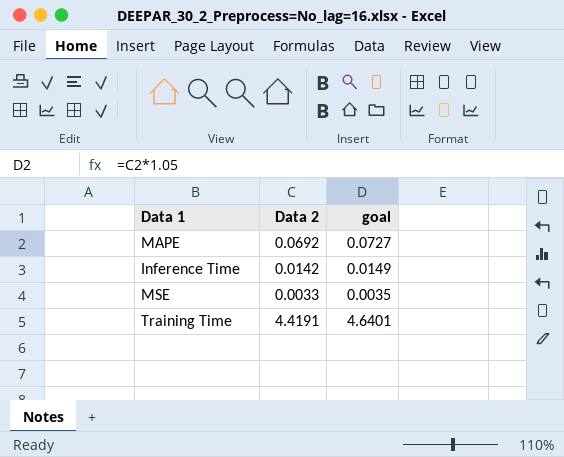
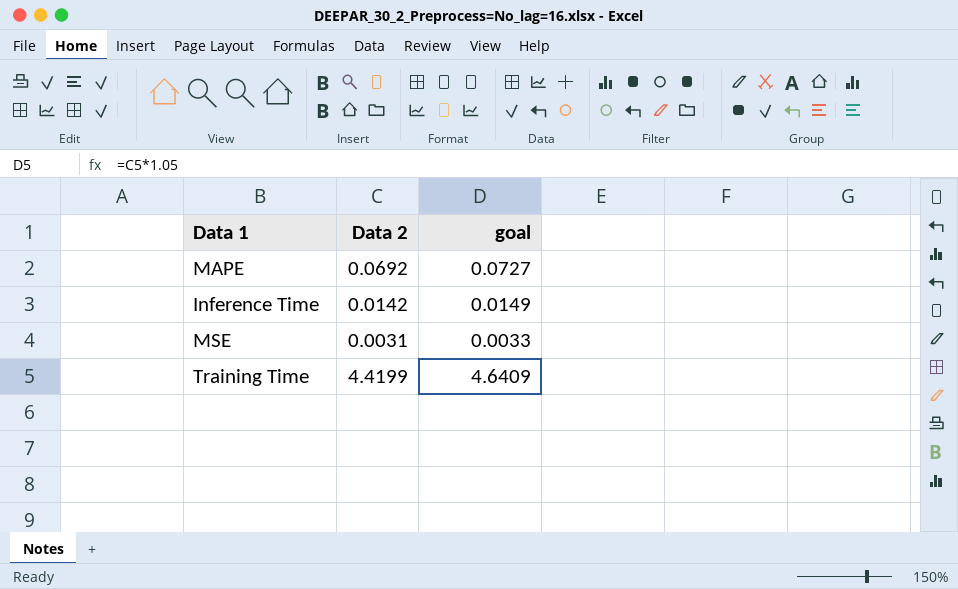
MSE | Data 2: 0.0033 -> 0.0031
MSE | goal: 0.0035 -> 0.0033
Training Time | Data 2: 4.4191 -> 4.4199
Training Time | goal: 4.6401 -> 4.6409

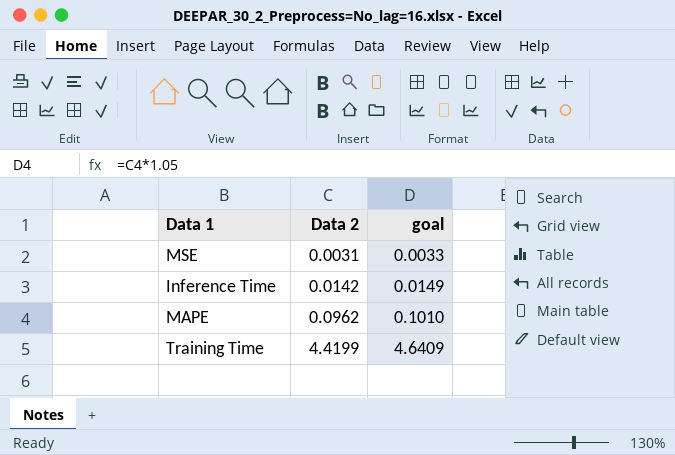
row order: none -> Data 2 ascending
MAPE | Data 2: 0.0692 -> 0.0962
MAPE | goal: 0.0727 -> 0.1010

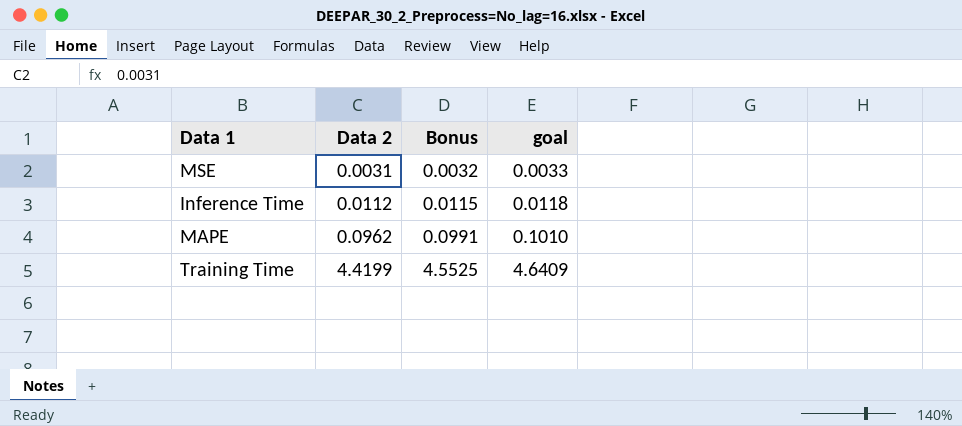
column Bonus | formula: none -> [Data 2] * 1.03
Inference Time | Data 2: 0.0142 -> 0.0112
Inference Time | goal: 0.0149 -> 0.0118

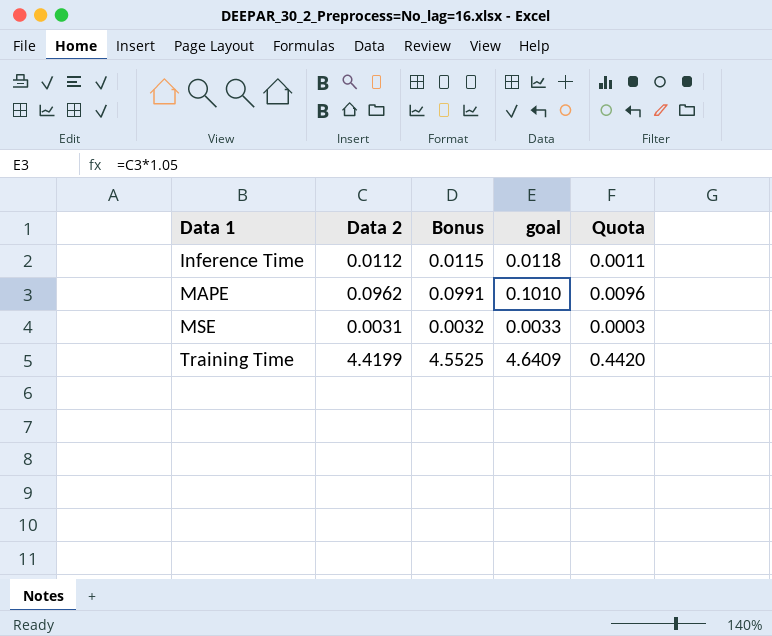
row order: Data 2 ascending -> Data 1 ascending
column Quota | formula: none -> [Data 2] * 0.1

